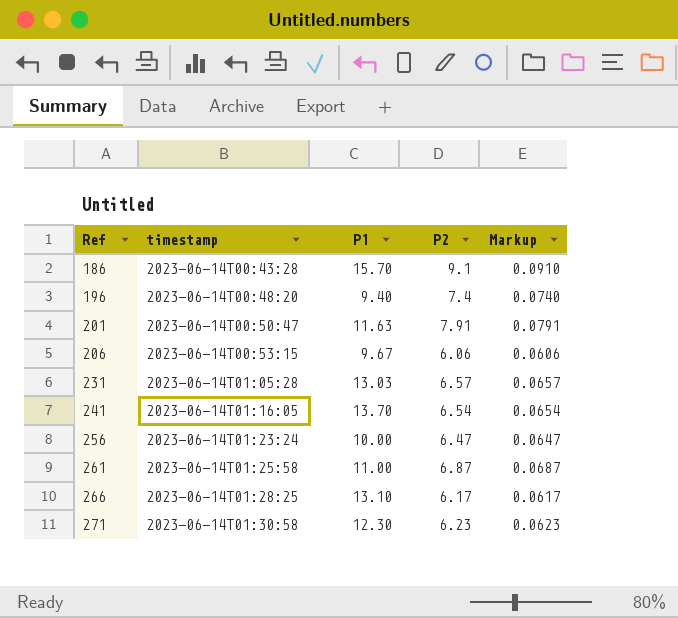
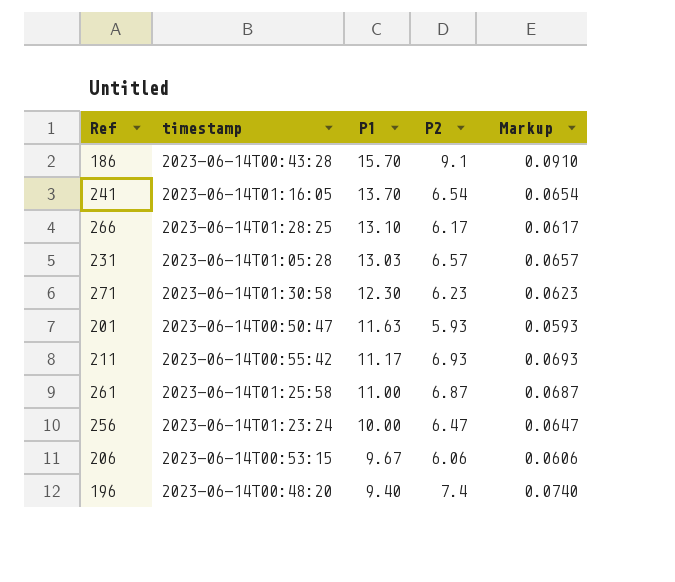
row order: Ref ascending -> P1 descending
201 | P2: 7.91 -> 5.93
201 | Markup: 0.0791 -> 0.0593
row 211: none -> 2023-06-14T00:55:42 | 11.17 | 6.93 | 0.0693

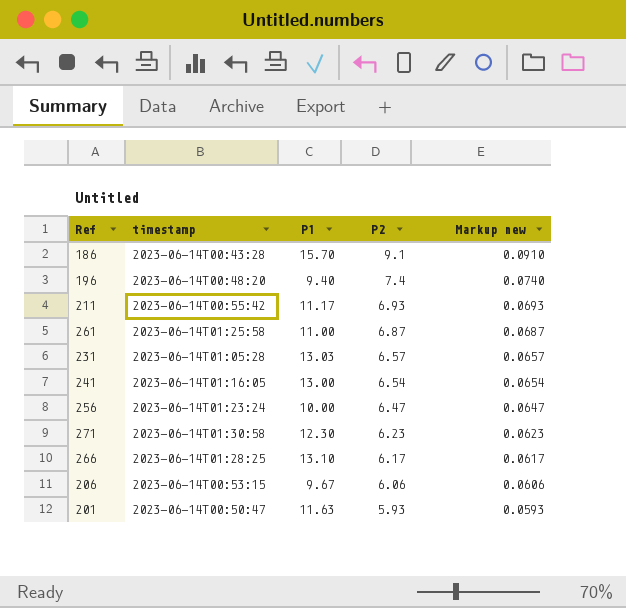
row order: P1 descending -> P2 descending
column name: Markup -> Markup new
241 | P1: 13.70 -> 13.00

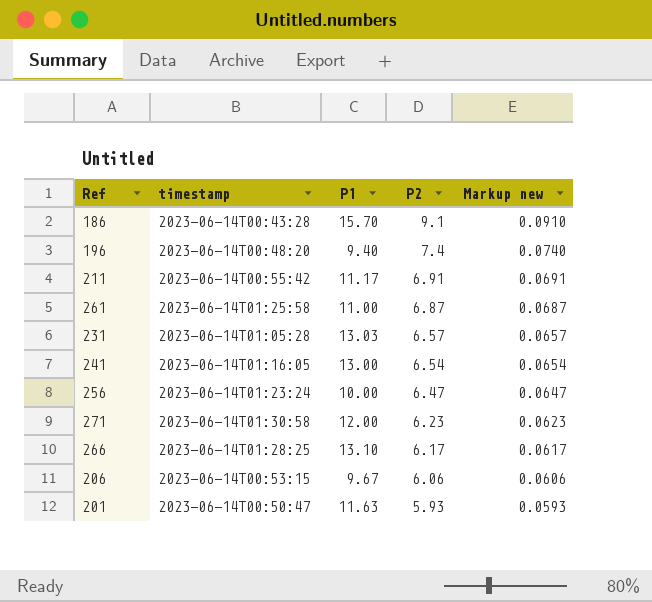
211 | P2: 6.93 -> 6.91
211 | Markup new: 0.0693 -> 0.0691
271 | P1: 12.30 -> 12.00

